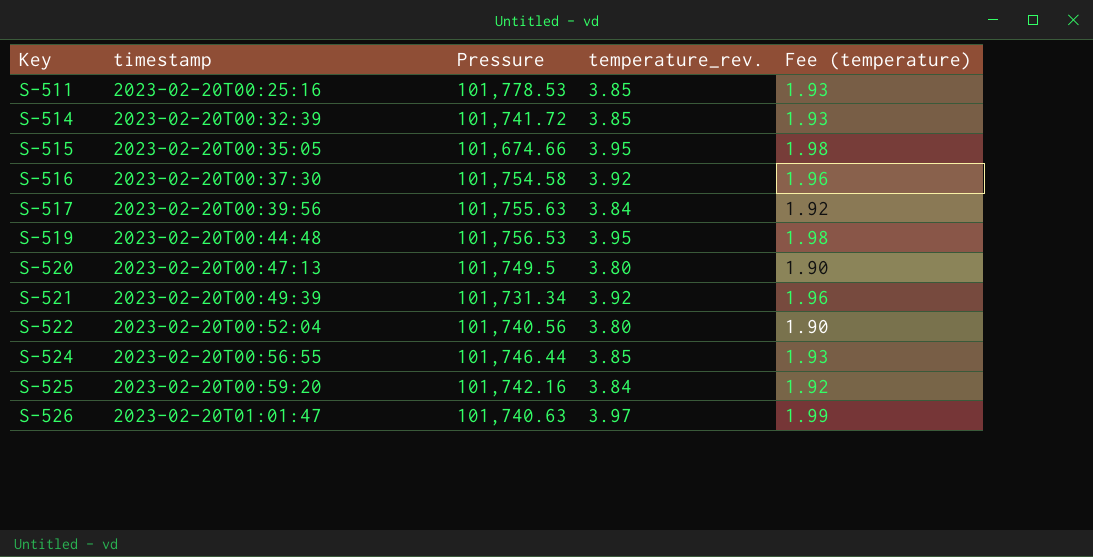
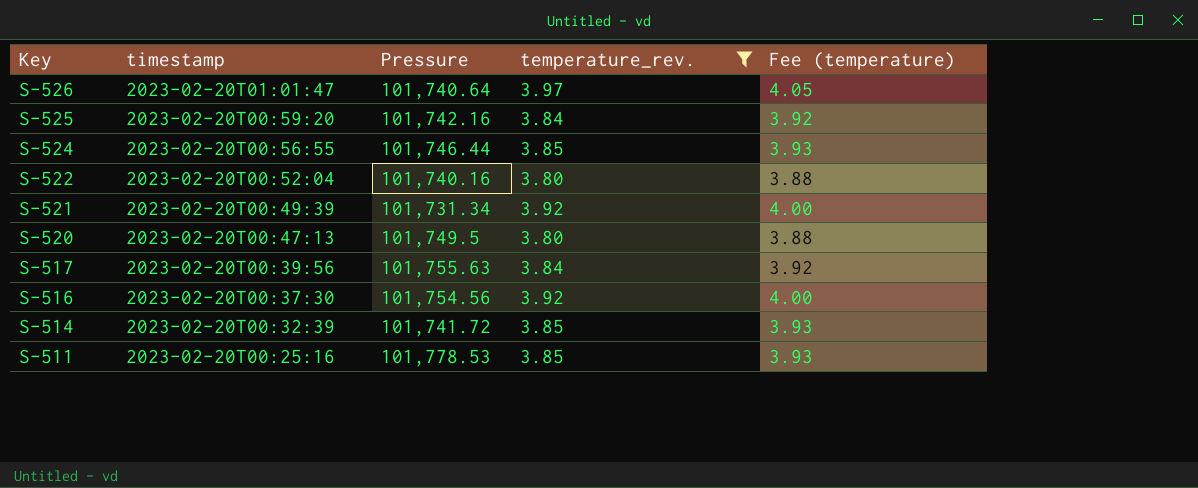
filter: none -> temperature_rev. != 3.95
row order: Key ascending -> Key descending
column Fee (temperature) | formula: [temperature_rev.] * 0.5 -> [temperature_rev.] * 1.02
S-526 | Pressure: 101,740.63 -> 101,740.64
S-522 | Pressure: 101,740.56 -> 101,740.16
S-516 | Pressure: 101,754.58 -> 101,754.56

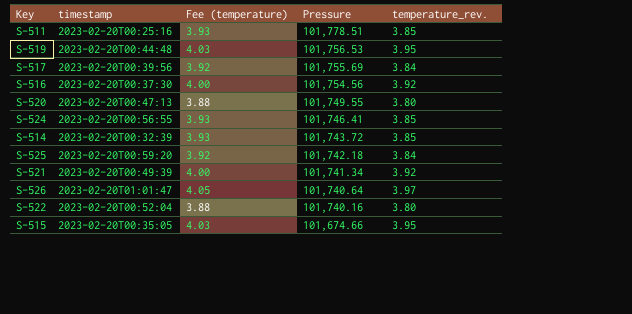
filter: temperature_rev. != 3.95 -> none
row order: Key descending -> Pressure descending
column Fee (temperature) | position: 5 -> 3
S-511 | Pressure: 101,778.53 -> 101,778.51
S-517 | Pressure: 101,755.63 -> 101,755.69
S-520 | Pressure: 101,749.5 -> 101,749.55
S-524 | Pressure: 101,746.44 -> 101,746.41
S-514 | Pressure: 101,741.72 -> 101,743.72
S-525 | Pressure: 101,742.16 -> 101,742.18
S-521 | Pressure: 101,731.34 -> 101,741.34

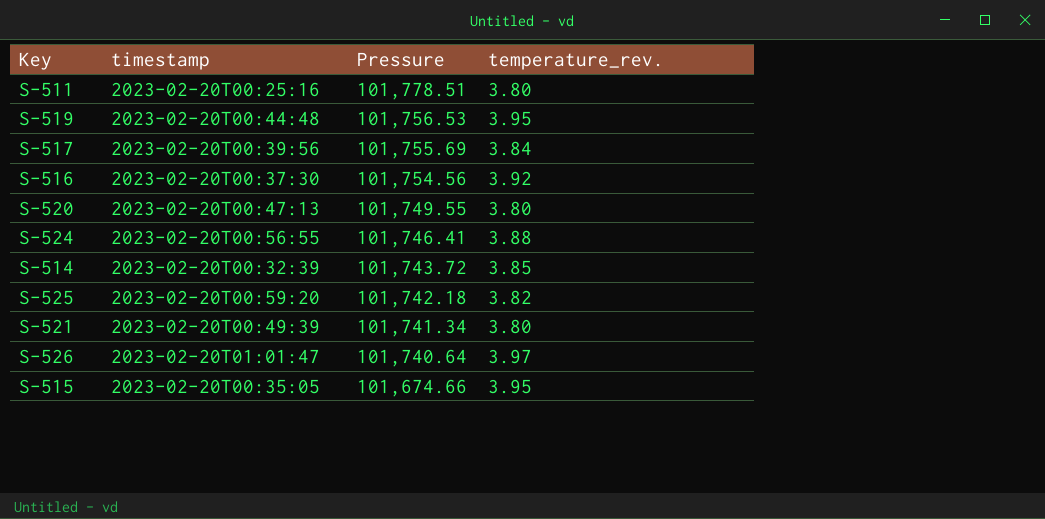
column Fee (temperature) | formula: [temperature_rev.] * 1.02 -> none
row S-522: 2023-02-20T00:52:04 | 3.88 | 101,740.16 | 3.80 -> none
S-511 | temperature_rev.: 3.85 -> 3.80
S-524 | temperature_rev.: 3.85 -> 3.88
S-525 | temperature_rev.: 3.84 -> 3.82
S-521 | temperature_rev.: 3.92 -> 3.80

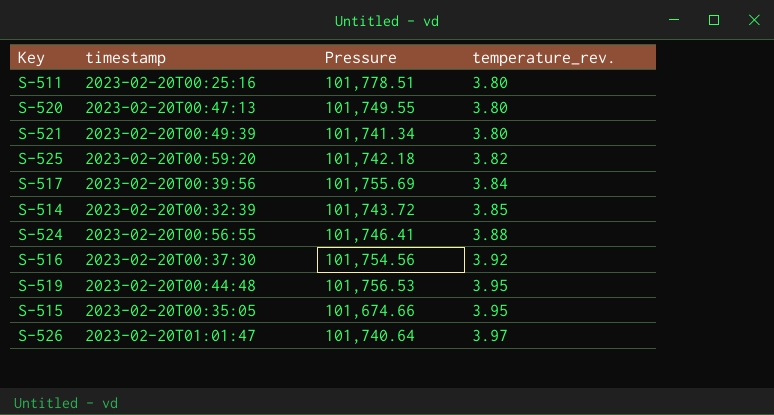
row order: Pressure descending -> temperature_rev. ascending

